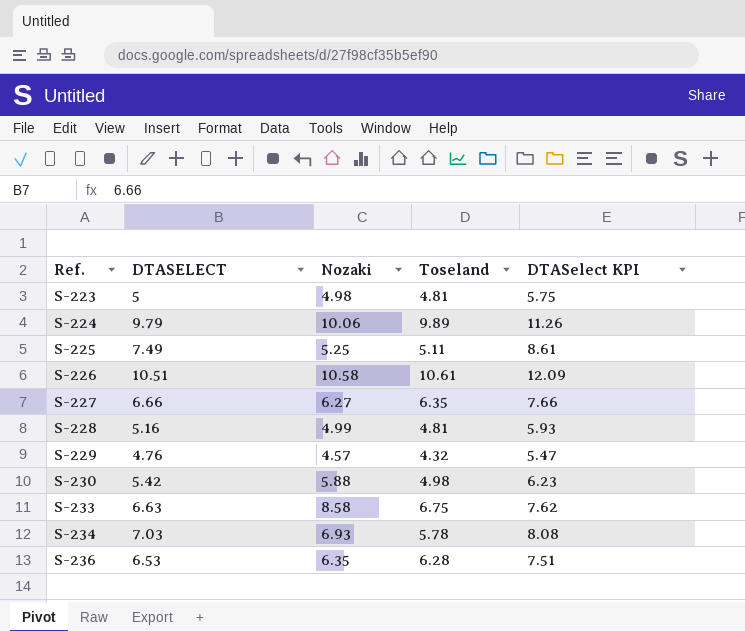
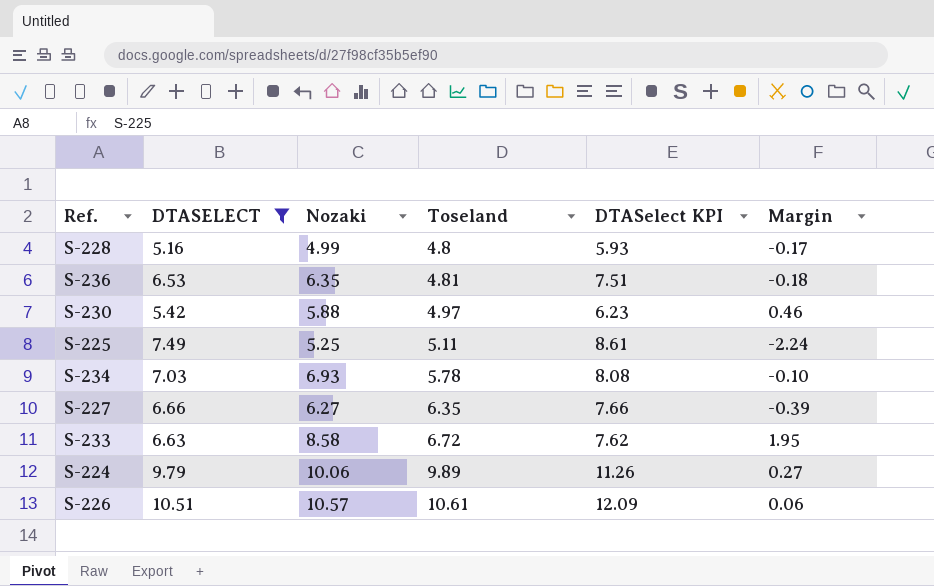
filter: none -> DTASELECT >= 5.16
row order: Ref. ascending -> Toseland ascending
column Margin | formula: none -> [Nozaki] - [DTASELECT]
S-228 | Toseland: 4.81 -> 4.8
S-236 | Toseland: 6.28 -> 4.81
S-230 | Toseland: 4.98 -> 4.97
S-233 | Toseland: 6.75 -> 6.72
S-226 | Nozaki: 10.58 -> 10.57

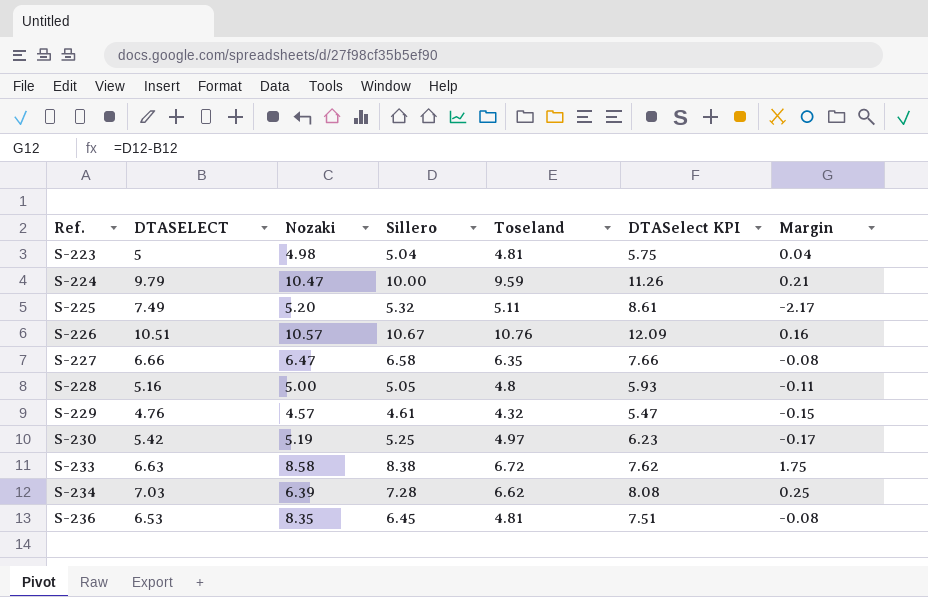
filter: DTASELECT >= 5.16 -> none
row order: Toseland ascending -> Ref. ascending
column Sillero | position: none -> 4
column Margin | formula: [Nozaki] - [DTASELECT] -> [Sillero] - [DTASELECT]
S-224 | Nozaki: 10.06 -> 10.47
S-224 | Toseland: 9.89 -> 9.59
S-225 | Nozaki: 5.25 -> 5.20
S-226 | Toseland: 10.61 -> 10.76
S-227 | Nozaki: 6.27 -> 6.47
S-228 | Nozaki: 4.99 -> 5.00
S-230 | Nozaki: 5.88 -> 5.19
S-234 | Nozaki: 6.93 -> 6.39
S-234 | Toseland: 5.78 -> 6.62
S-236 | Nozaki: 6.35 -> 8.35

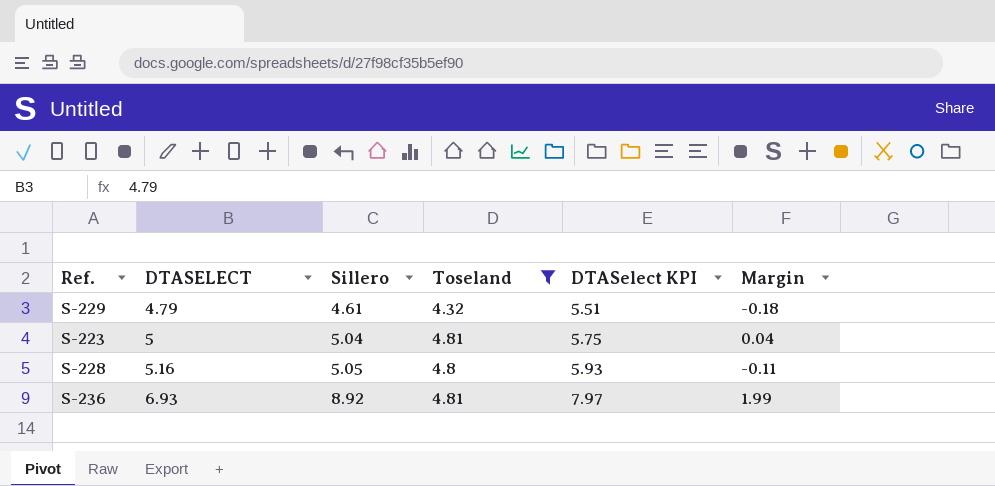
filter: none -> Toseland <= 4.81
row order: Ref. ascending -> DTASELECT ascending
column Nozaki | position: 3 -> none
S-229 | DTASELECT: 4.76 -> 4.79
S-229 | DTASelect KPI: 5.47 -> 5.51
S-229 | Margin: -0.15 -> -0.18
S-236 | DTASELECT: 6.53 -> 6.93
S-236 | Sillero: 6.45 -> 8.92
S-236 | DTASelect KPI: 7.51 -> 7.97
S-236 | Margin: -0.08 -> 1.99

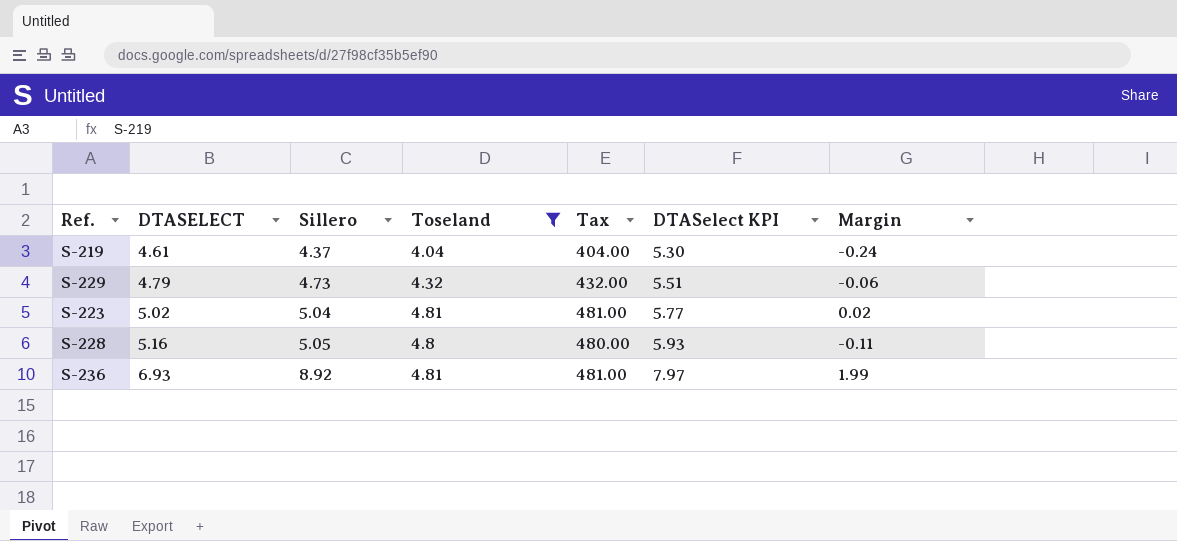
column Tax | formula: none -> [Toseland] * 100
row S-219: none -> 4.61 | 4.37 | 4.04 | 404.00 | 5.30 | -0.24
S-229 | Sillero: 4.61 -> 4.73
S-229 | Margin: -0.18 -> -0.06
S-223 | DTASELECT: 5 -> 5.02
S-223 | DTASelect KPI: 5.75 -> 5.77
S-223 | Margin: 0.04 -> 0.02

